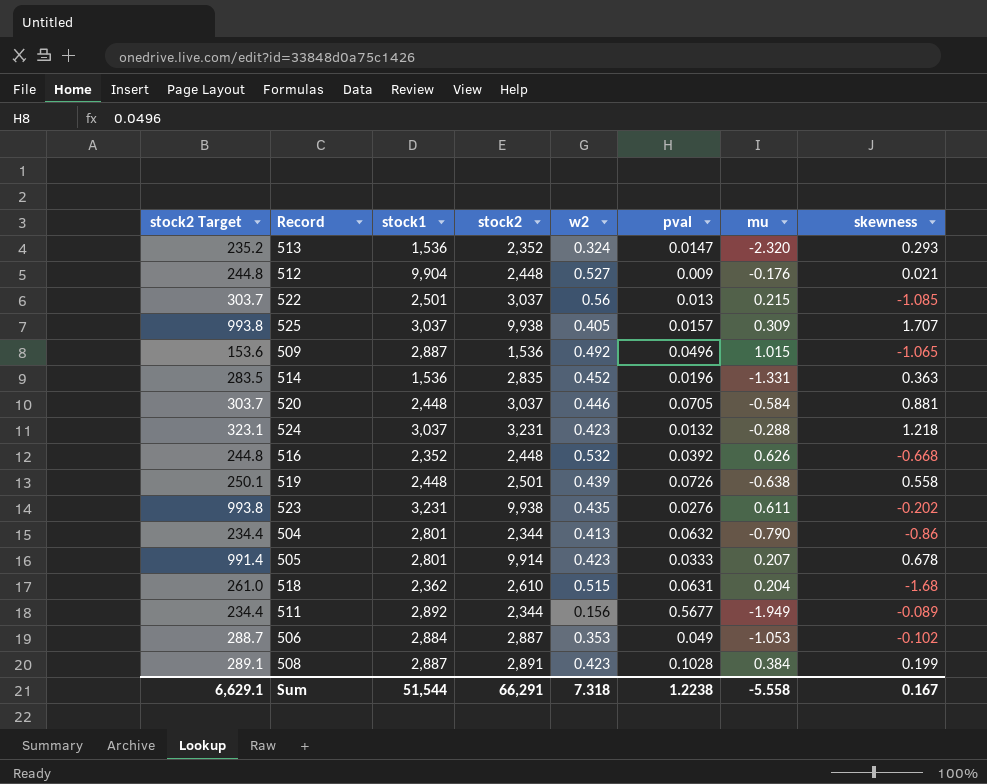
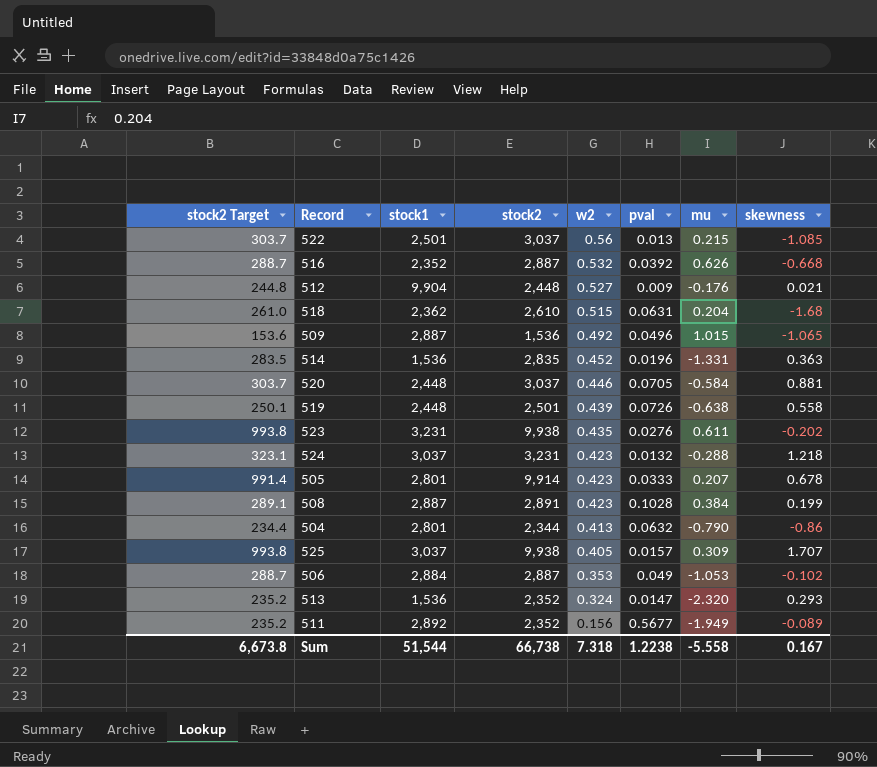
row order: none -> w2 descending
516 | stock2 Target: 244.8 -> 288.7
516 | stock2: 2,448 -> 2,887
511 | stock2 Target: 234.4 -> 235.2
511 | stock2: 2,344 -> 2,352
Sum | stock2 Target: 6,629.1 -> 6,673.8
Sum | stock2: 66,291 -> 66,738

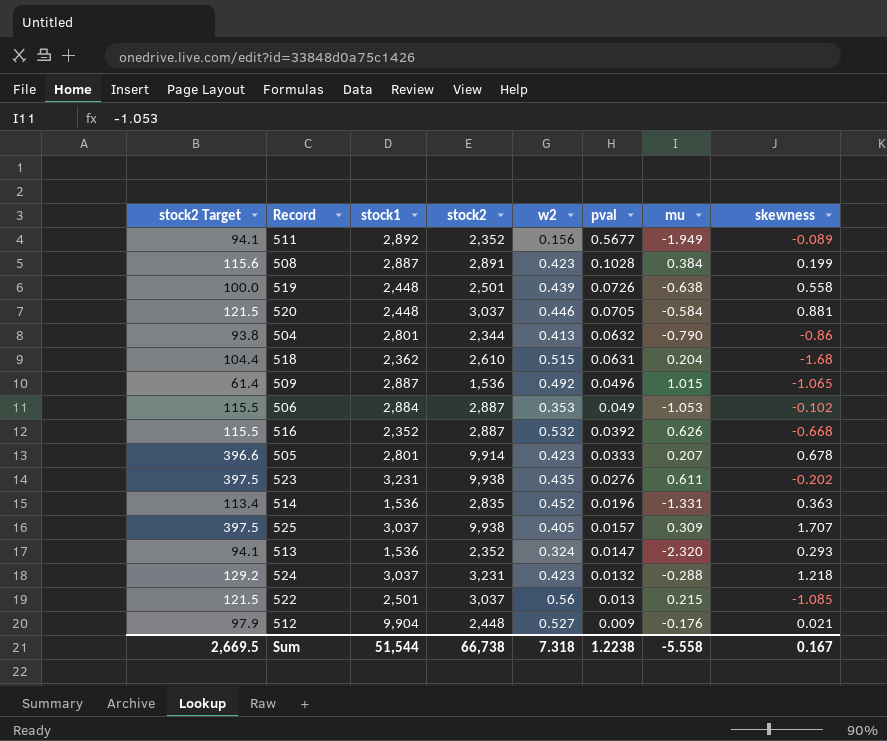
row order: w2 descending -> pval descending
column stock2 Target | formula: [stock2] * 0.1 -> [stock2] * 0.04
Sum | stock2 Target: 6,673.8 -> 2,669.5

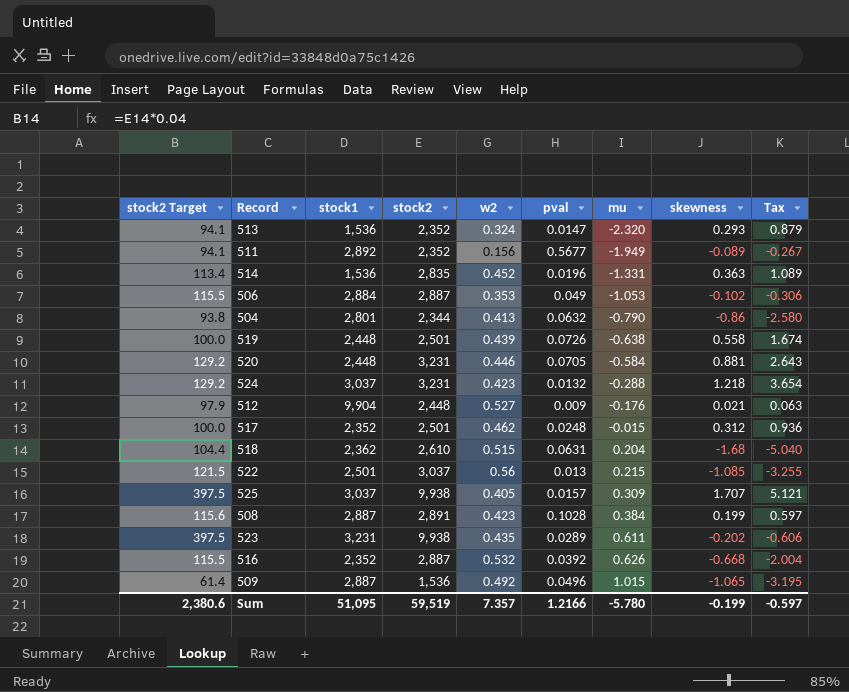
row order: pval descending -> mu ascending
column Tax | formula: none -> [skewness] * 3
row 505: 396.6 | 2,801 | 9,914 | 0.423 | 0.0333 | 0.207 | 0.678 -> none
520 | stock2 Target: 121.5 -> 129.2
520 | stock2: 3,037 -> 3,231
row 517: none -> 100.0 | 2,352 | 2,501 | 0.462 | 0.0248 | -0.015 | 0.312 | 0.936
523 | pval: 0.0276 -> 0.0289
Sum | stock2 Target: 2,669.5 -> 2,380.6
Sum | stock1: 51,544 -> 51,095
Sum | stock2: 66,738 -> 59,519
Sum | w2: 7.318 -> 7.357
Sum | pval: 1.2238 -> 1.2166
Sum | mu: -5.558 -> -5.780
Sum | skewness: 0.167 -> -0.199

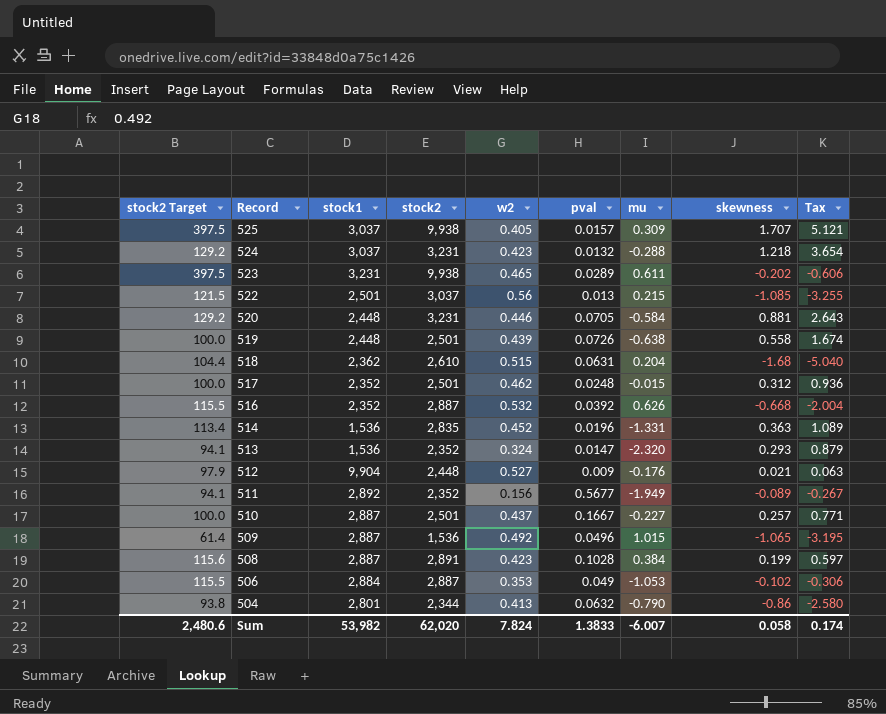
row order: mu ascending -> Record descending
523 | w2: 0.435 -> 0.465
row 510: none -> 100.0 | 2,887 | 2,501 | 0.437 | 0.1667 | -0.227 | 0.257 | 0.771
Sum | stock2 Target: 2,380.6 -> 2,480.6
Sum | stock1: 51,095 -> 53,982
Sum | stock2: 59,519 -> 62,020
Sum | w2: 7.357 -> 7.824
Sum | pval: 1.2166 -> 1.3833
Sum | mu: -5.780 -> -6.007
Sum | skewness: -0.199 -> 0.058
Sum | Tax: -0.597 -> 0.174

